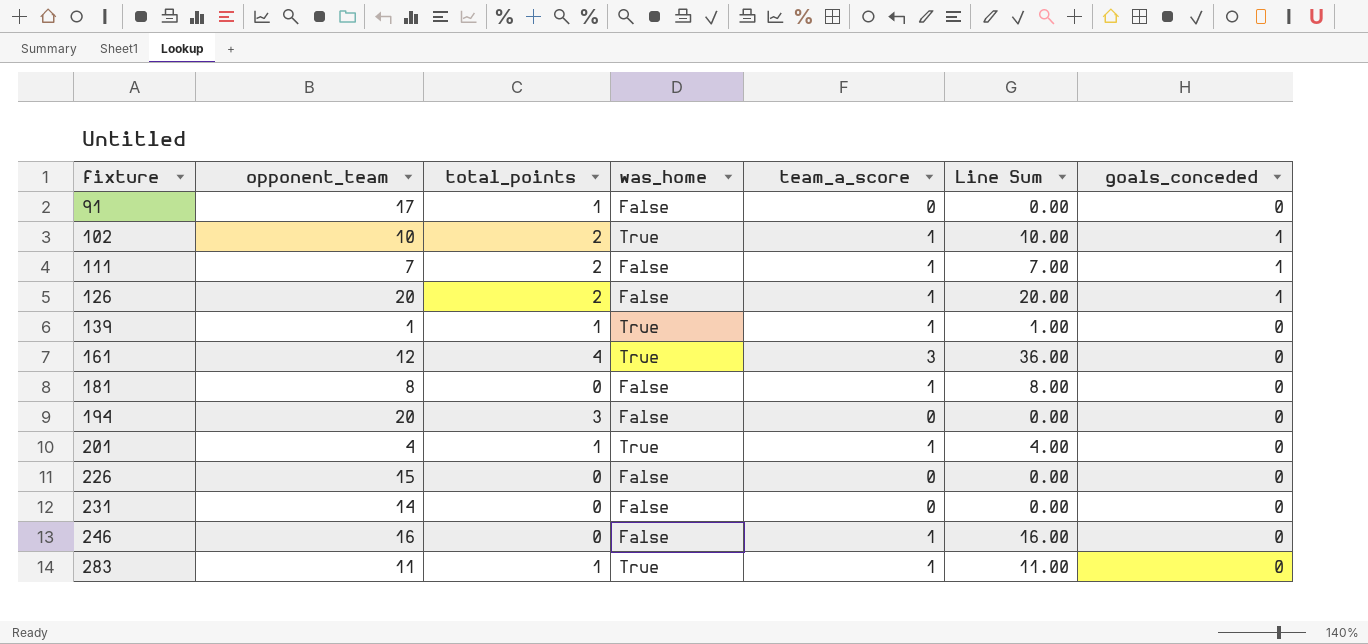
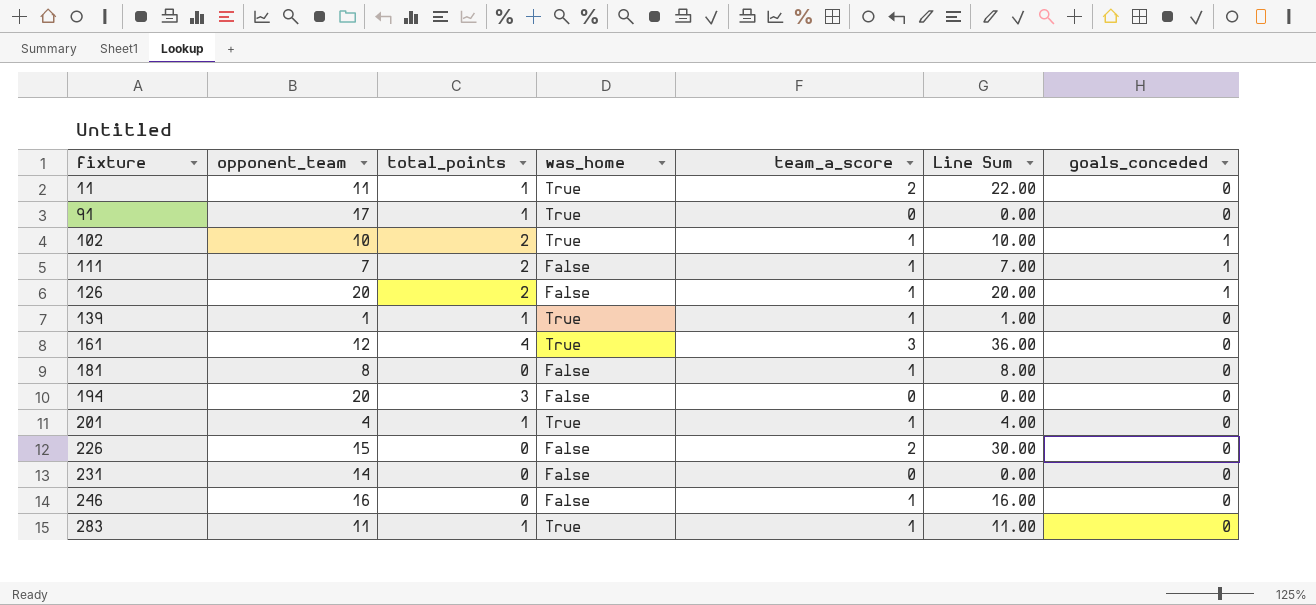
row 11: none -> 11 | 1 | True | 2 | 22.00 | 0
91 | was_home: False -> True
226 | team_a_score: 0 -> 2
226 | Line Sum: 0.00 -> 30.00

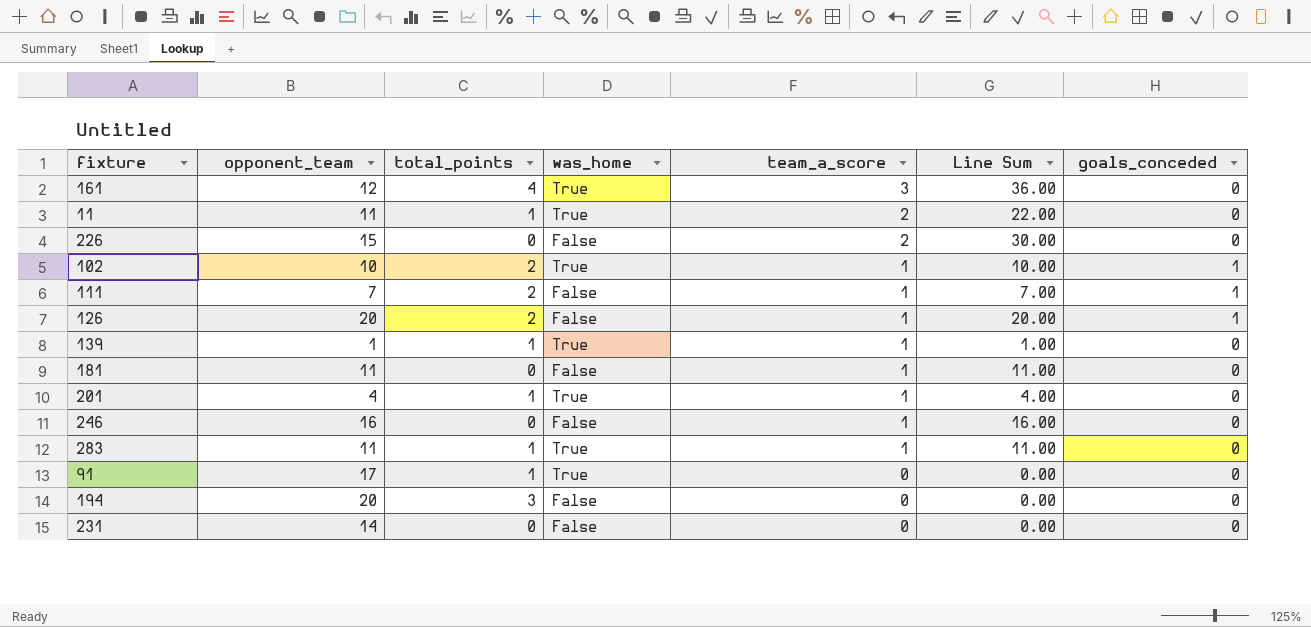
row order: fixture ascending -> team_a_score descending
181 | opponent_team: 8 -> 11
181 | Line Sum: 8.00 -> 11.00

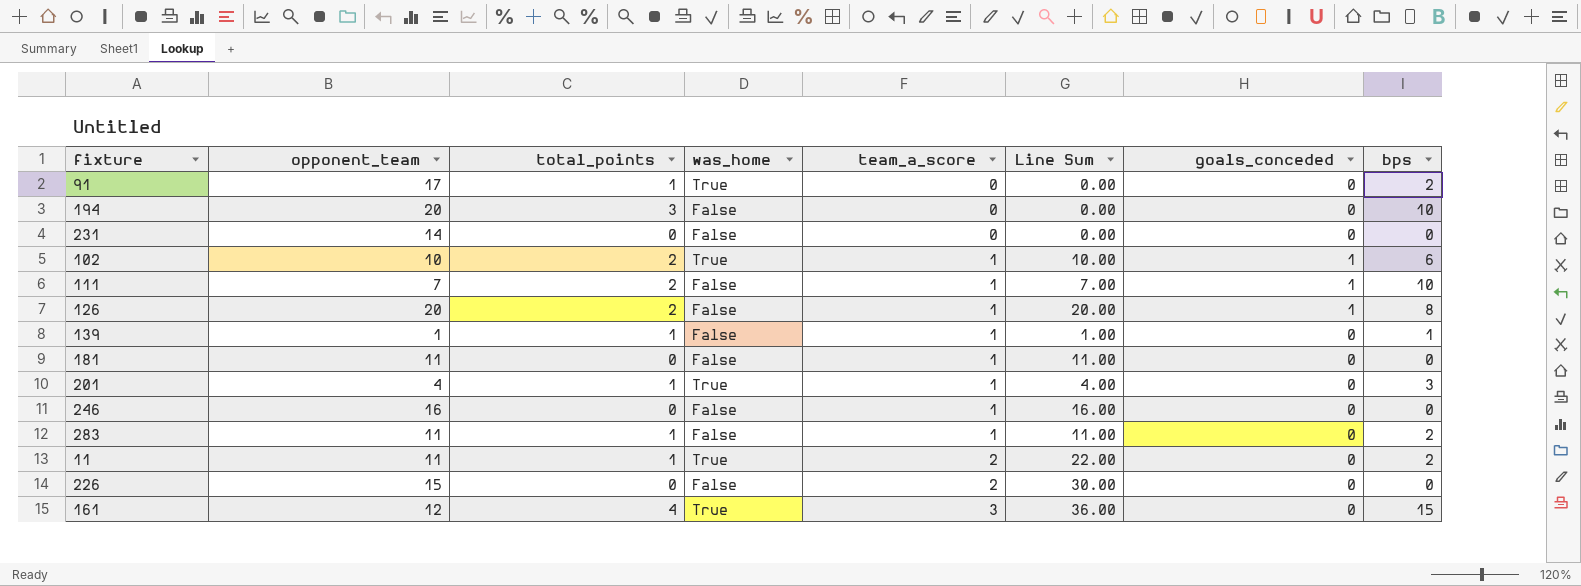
row order: team_a_score descending -> team_a_score ascending
column bps | position: none -> 8
139 | was_home: True -> False
283 | was_home: True -> False

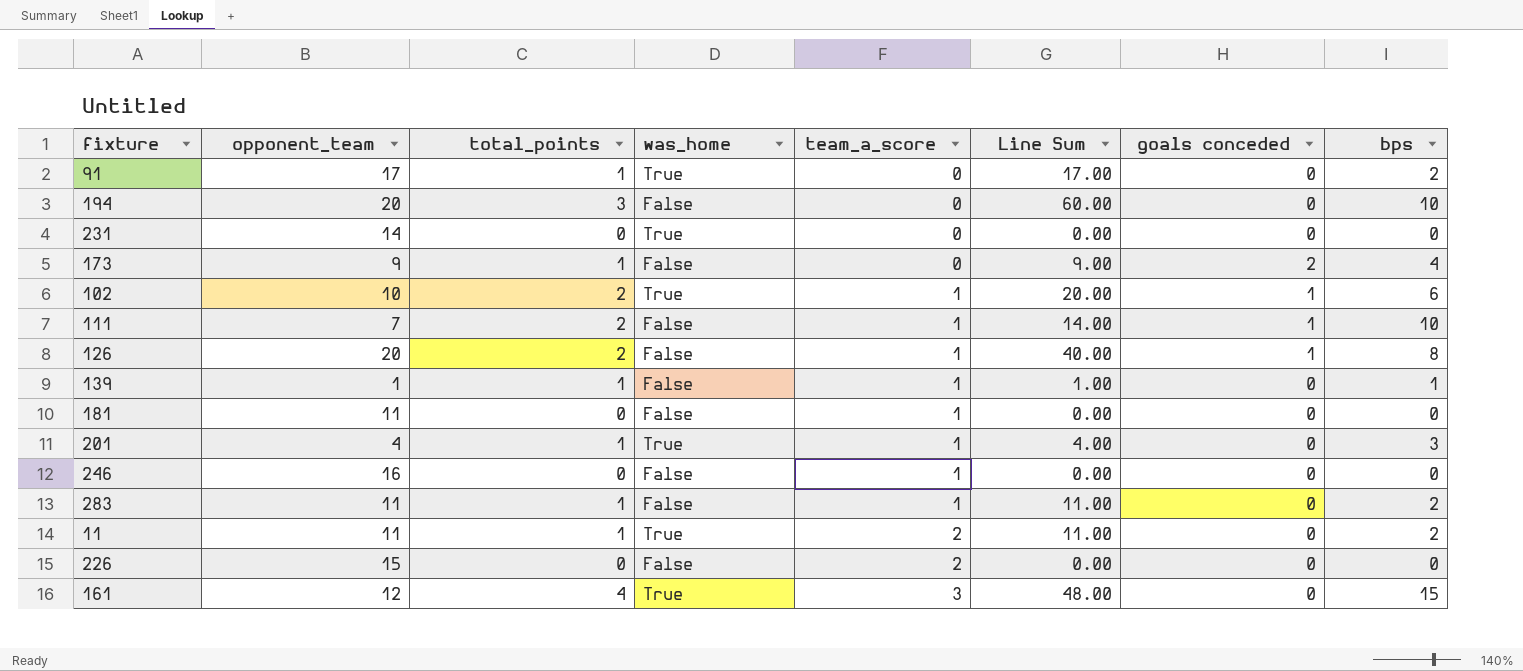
column Line Sum | formula: [opponent_team] * [team_a_score] -> [opponent_team] * [total_points]
column name: goals_conceded -> goals conceded
231 | was_home: False -> True
row 173: none -> 9 | 1 | False | 0 | 9.00 | 2 | 4

